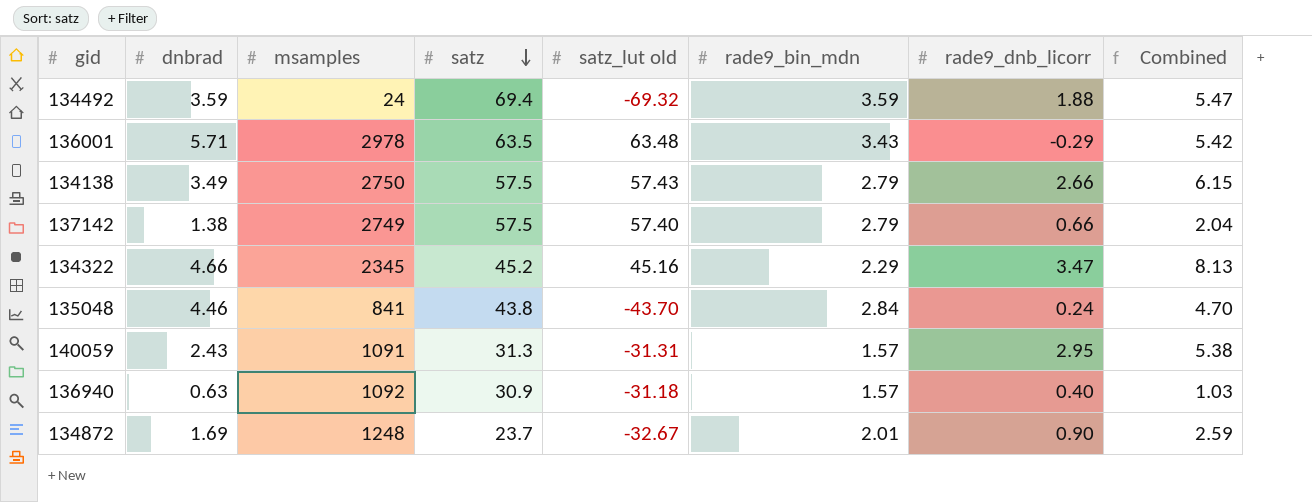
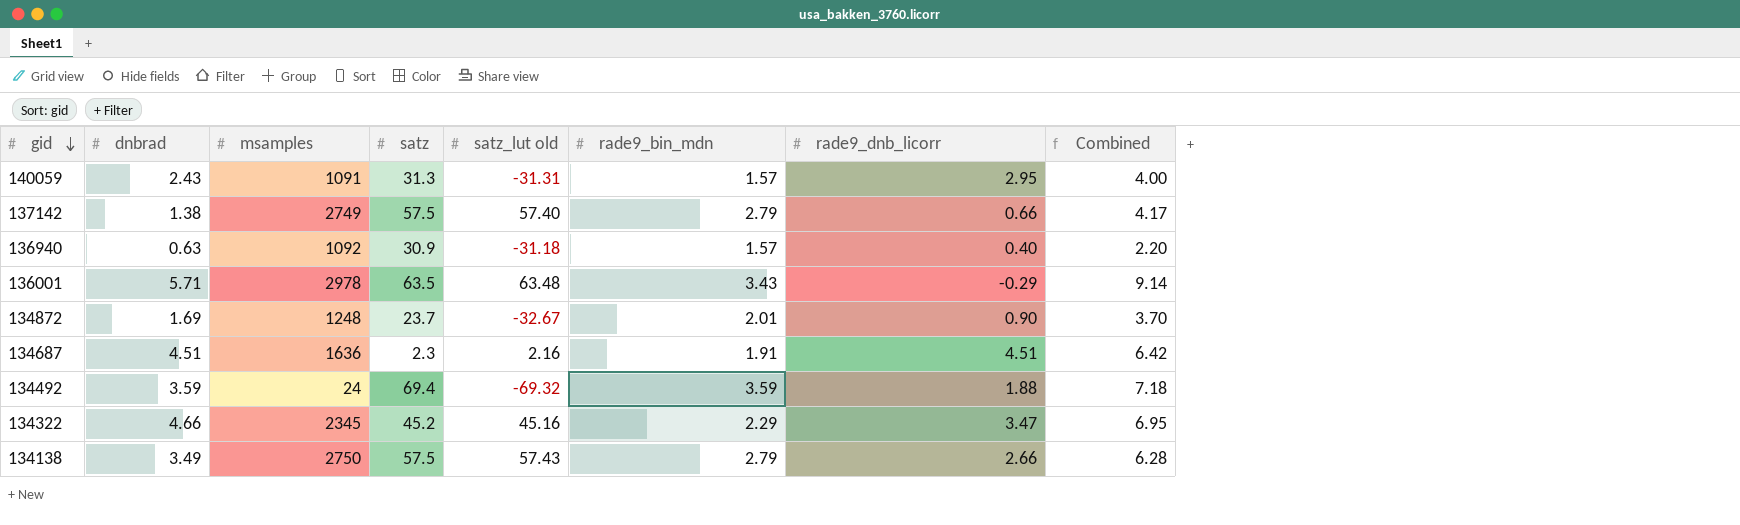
row order: satz descending -> gid descending
column Combined | formula: [dnbrad] + [rade9_dnb_licorr] -> [dnbrad] + [rade9_bin_mdn]
row 135048: 4.46 | 841 | 43.8 | -43.70 | 2.84 | 0.24 | 4.70 -> none
row 134687: none -> 4.51 | 1636 | 2.3 | 2.16 | 1.91 | 4.51 | 6.42

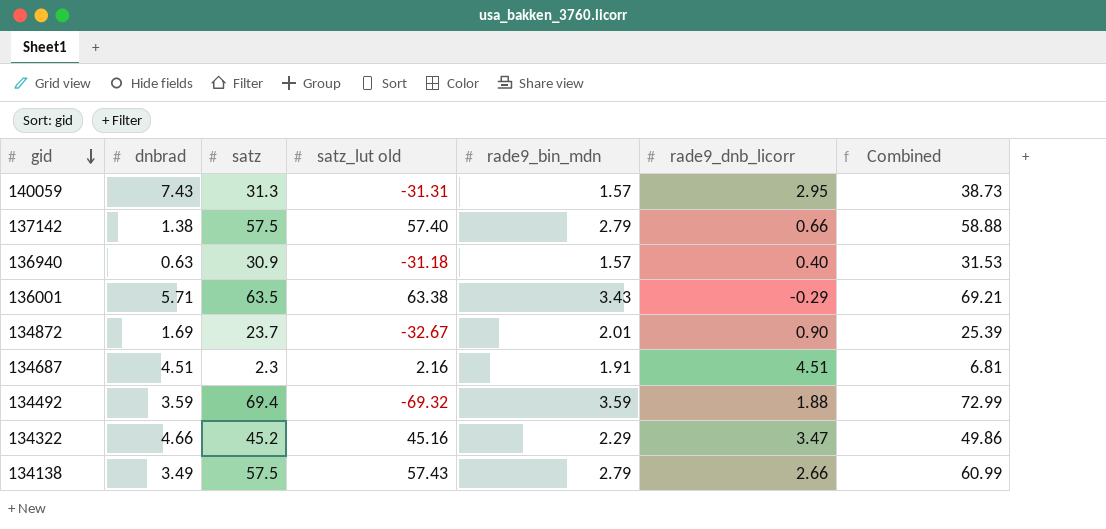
column msamples | position: 3 -> none
column Combined | formula: [dnbrad] + [rade9_bin_mdn] -> [dnbrad] + [satz]
140059 | dnbrad: 2.43 -> 7.43
136001 | satz_lut old: 63.48 -> 63.38

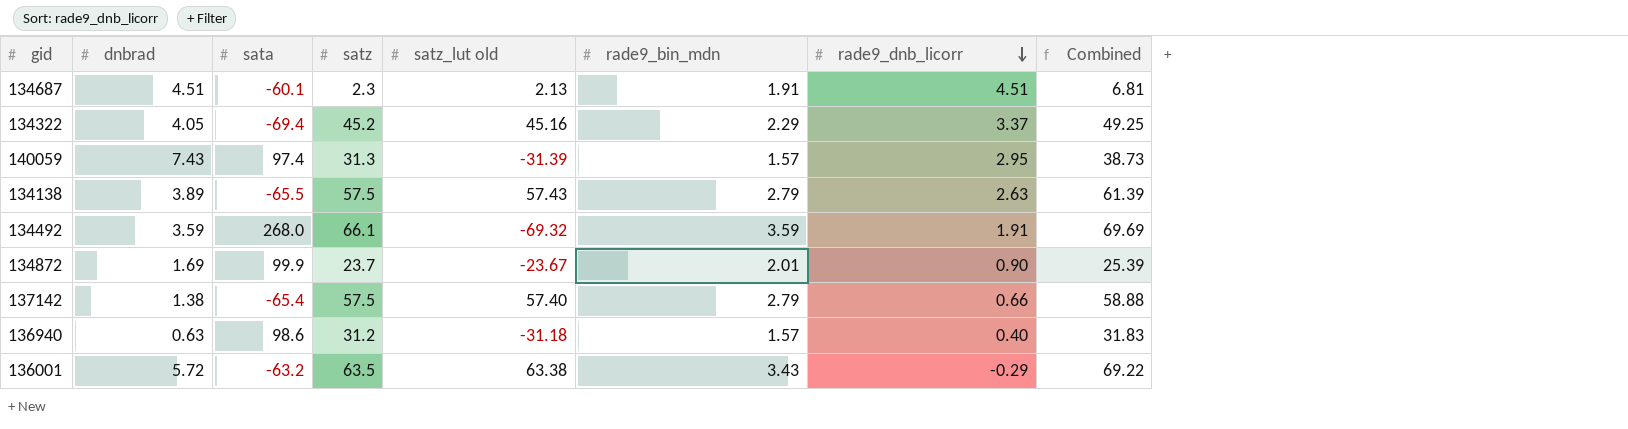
row order: gid descending -> rade9_dnb_licorr descending
column sata | position: none -> 3
134687 | satz_lut old: 2.16 -> 2.13
134322 | dnbrad: 4.66 -> 4.05
134322 | rade9_dnb_licorr: 3.47 -> 3.37
134322 | Combined: 49.86 -> 49.25
140059 | satz_lut old: -31.31 -> -31.39
134138 | dnbrad: 3.49 -> 3.89
134138 | rade9_dnb_licorr: 2.66 -> 2.63
134138 | Combined: 60.99 -> 61.39
134492 | satz: 69.4 -> 66.1
134492 | rade9_dnb_licorr: 1.88 -> 1.91
134492 | Combined: 72.99 -> 69.69
134872 | satz_lut old: -32.67 -> -23.67
136940 | satz: 30.9 -> 31.2
136940 | Combined: 31.53 -> 31.83
136001 | dnbrad: 5.71 -> 5.72
136001 | Combined: 69.21 -> 69.22

